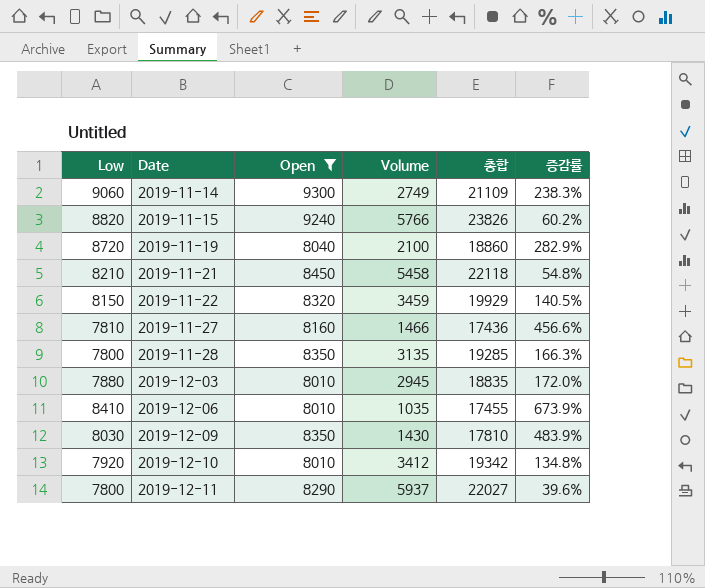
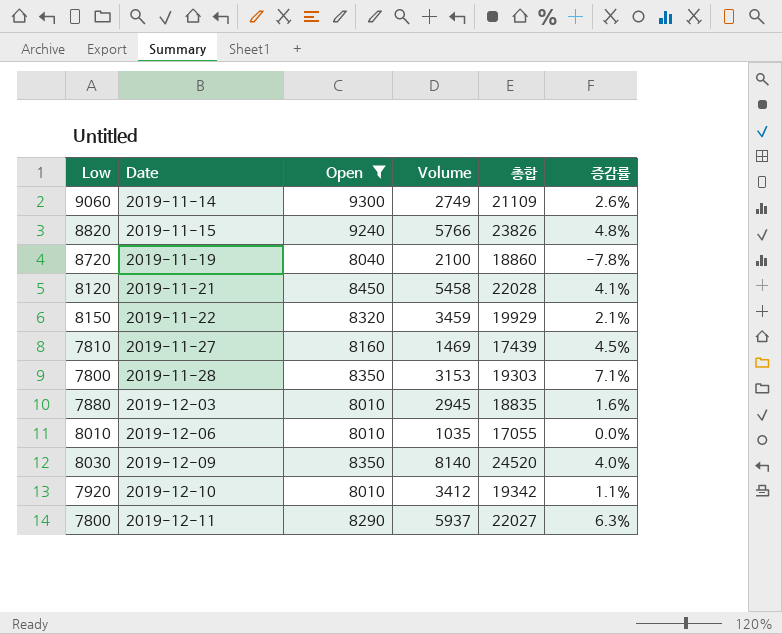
column 증감률 | formula: ([Open] - [Volume]) / [Volume] -> ([Open] - [Low]) / [Low]
2019-11-21 | Low: 8210 -> 8120
2019-11-21 | 총합: 22118 -> 22028
2019-11-27 | Volume: 1466 -> 1469
2019-11-27 | 총합: 17436 -> 17439
2019-11-28 | Volume: 3135 -> 3153
2019-11-28 | 총합: 19285 -> 19303
2019-12-06 | Low: 8410 -> 8010
2019-12-06 | 총합: 17455 -> 17055
2019-12-09 | Volume: 1430 -> 8140
2019-12-09 | 총합: 17810 -> 24520

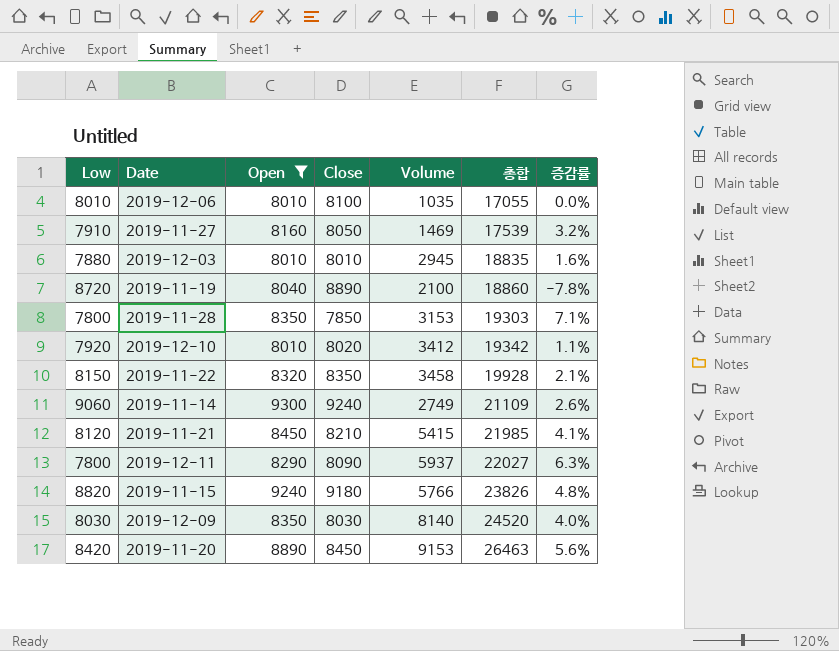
row order: Date ascending -> 총합 ascending
column Close | position: none -> 4
2019-11-27 | Low: 7810 -> 7910
2019-11-27 | 총합: 17439 -> 17539
2019-11-27 | 증감률: 4.5% -> 3.2%
2019-11-22 | Volume: 3459 -> 3458
2019-11-22 | 총합: 19929 -> 19928
2019-11-21 | Volume: 5458 -> 5415
2019-11-21 | 총합: 22028 -> 21985
row 2019-11-20: none -> 8420 | 8890 | 8450 | 9153 | 26463 | 5.6%

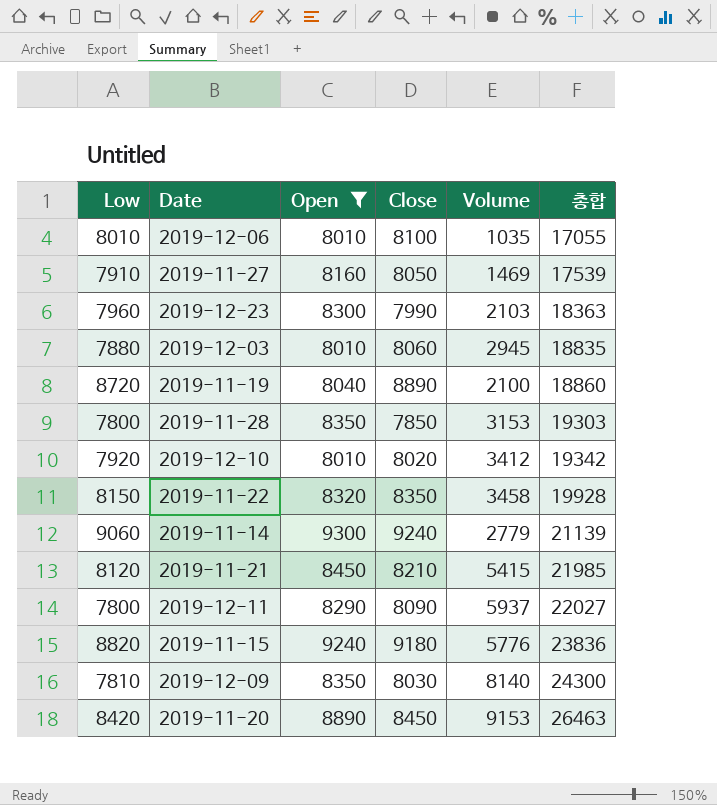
column 증감률 | formula: ([Open] - [Low]) / [Low] -> none
row 2019-12-23: none -> 7960 | 8300 | 7990 | 2103 | 18363
2019-12-03 | Close: 8010 -> 8060
2019-11-14 | Volume: 2749 -> 2779
2019-11-14 | 총합: 21109 -> 21139
2019-11-15 | Volume: 5766 -> 5776
2019-11-15 | 총합: 23826 -> 23836
2019-12-09 | Low: 8030 -> 7810
2019-12-09 | 총합: 24520 -> 24300

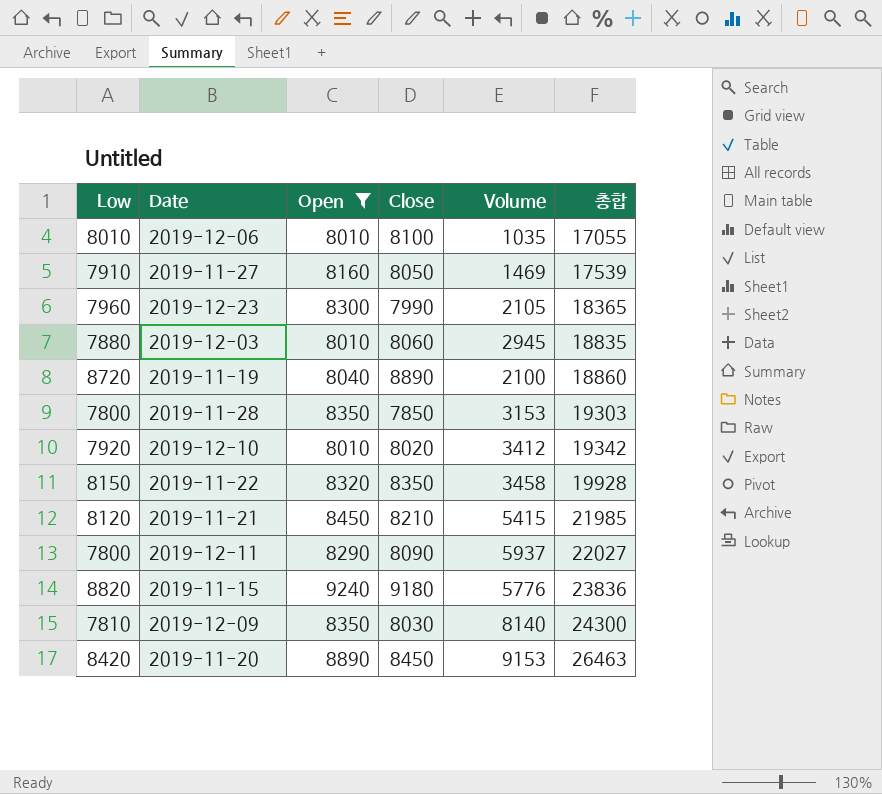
row 2019-11-14: 9060 | 9300 | 9240 | 2779 | 21139 -> none
2019-12-23 | Volume: 2103 -> 2105
2019-12-23 | 총합: 18363 -> 18365

